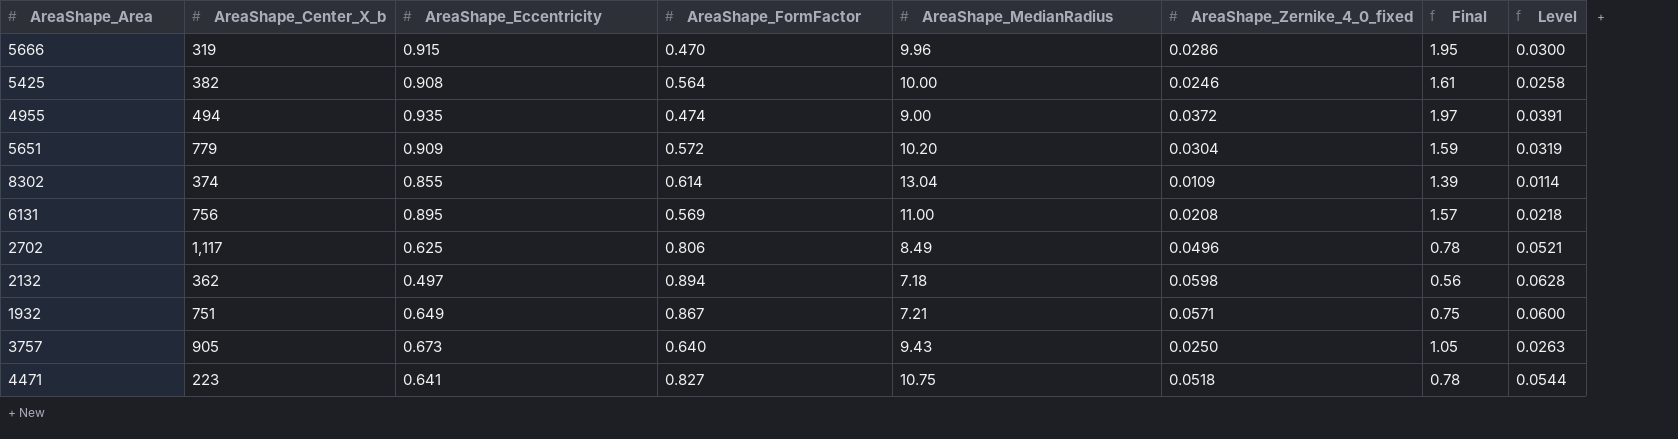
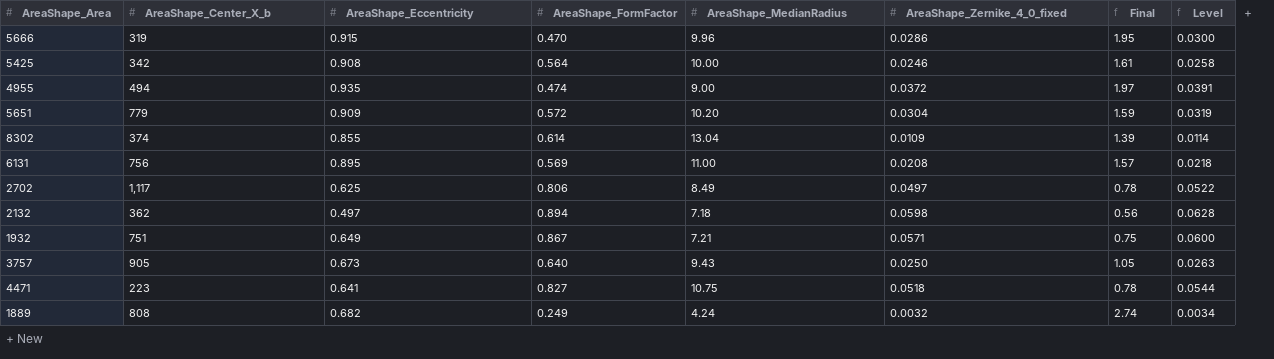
5425 | AreaShape_Center_X_b: 382 -> 342
2702 | AreaShape_Zernike_4_0_fixed: 0.0496 -> 0.0497
2702 | Level: 0.0521 -> 0.0522
row 1889: none -> 808 | 0.682 | 0.249 | 4.24 | 0.0032 | 2.74 | 0.0034

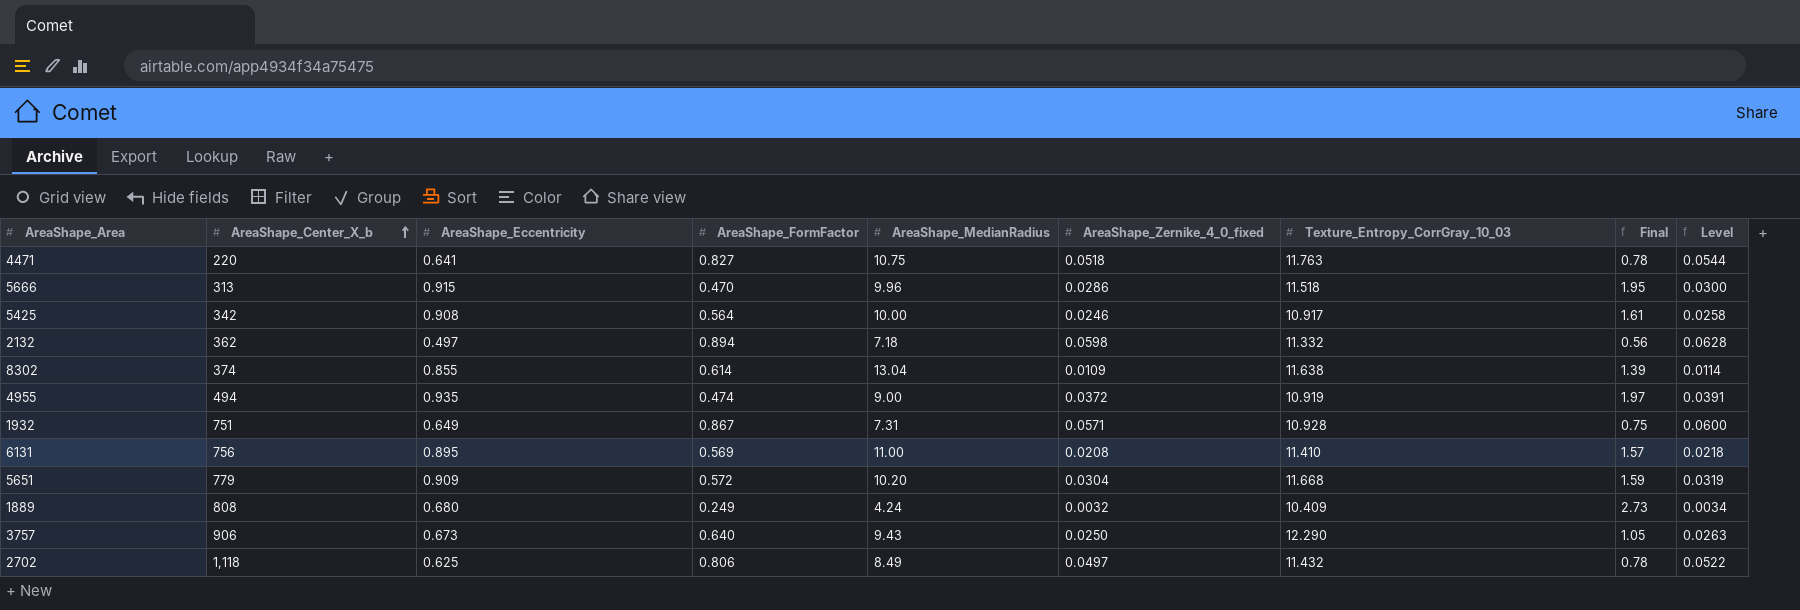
row order: none -> AreaShape_Center_X_b ascending
column Texture_Entropy_CorrGray_10_03 | position: none -> 7
4471 | AreaShape_Center_X_b: 223 -> 220
5666 | AreaShape_Center_X_b: 319 -> 313
1932 | AreaShape_MedianRadius: 7.21 -> 7.31
1889 | AreaShape_Eccentricity: 0.682 -> 0.680
1889 | Final: 2.74 -> 2.73
3757 | AreaShape_Center_X_b: 905 -> 906
2702 | AreaShape_Center_X_b: 1,117 -> 1,118

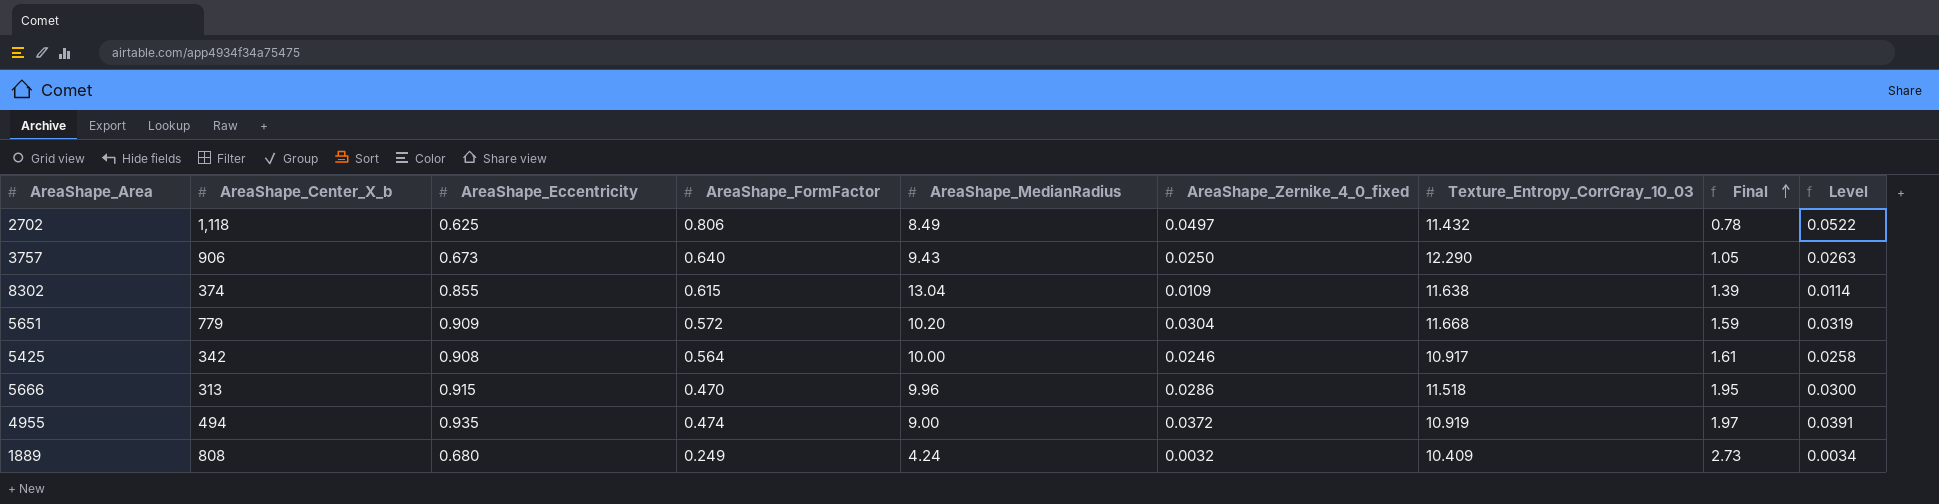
row order: AreaShape_Center_X_b ascending -> Final ascending
row 4471: 220 | 0.641 | 0.827 | 10.75 | 0.0518 | 11.763 | 0.78 | 0.0544 -> none
row 2132: 362 | 0.497 | 0.894 | 7.18 | 0.0598 | 11.332 | 0.56 | 0.0628 -> none
row 1932: 751 | 0.649 | 0.867 | 7.31 | 0.0571 | 10.928 | 0.75 | 0.0600 -> none
row 6131: 756 | 0.895 | 0.569 | 11.00 | 0.0208 | 11.410 | 1.57 | 0.0218 -> none
8302 | AreaShape_FormFactor: 0.614 -> 0.615

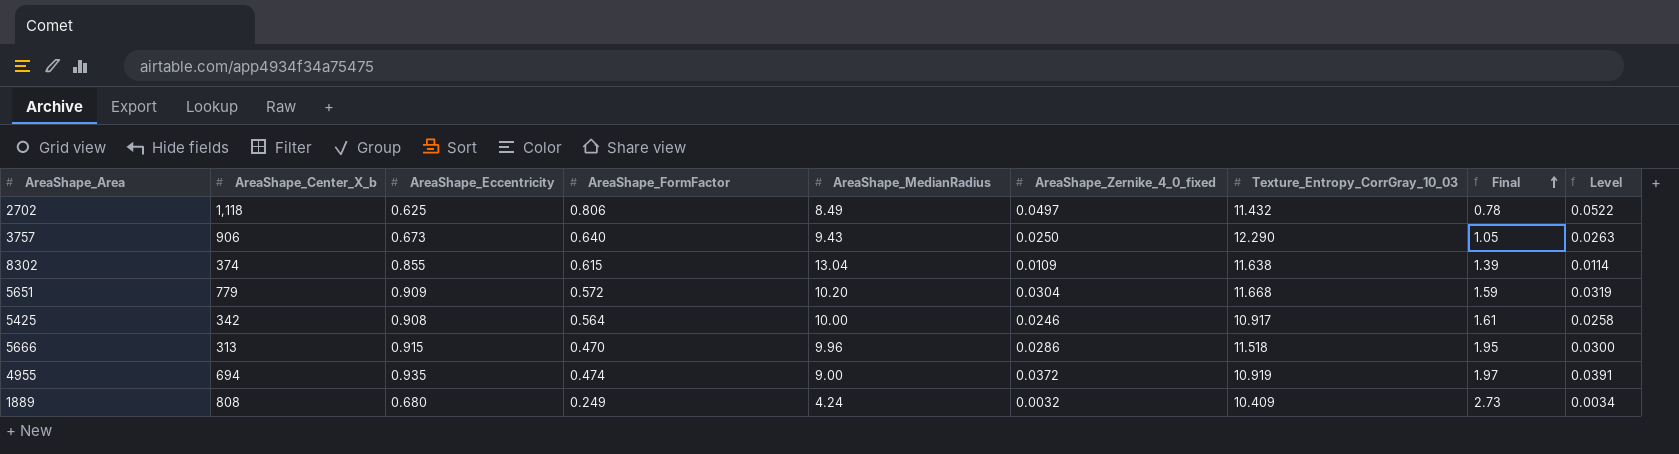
4955 | AreaShape_Center_X_b: 494 -> 694

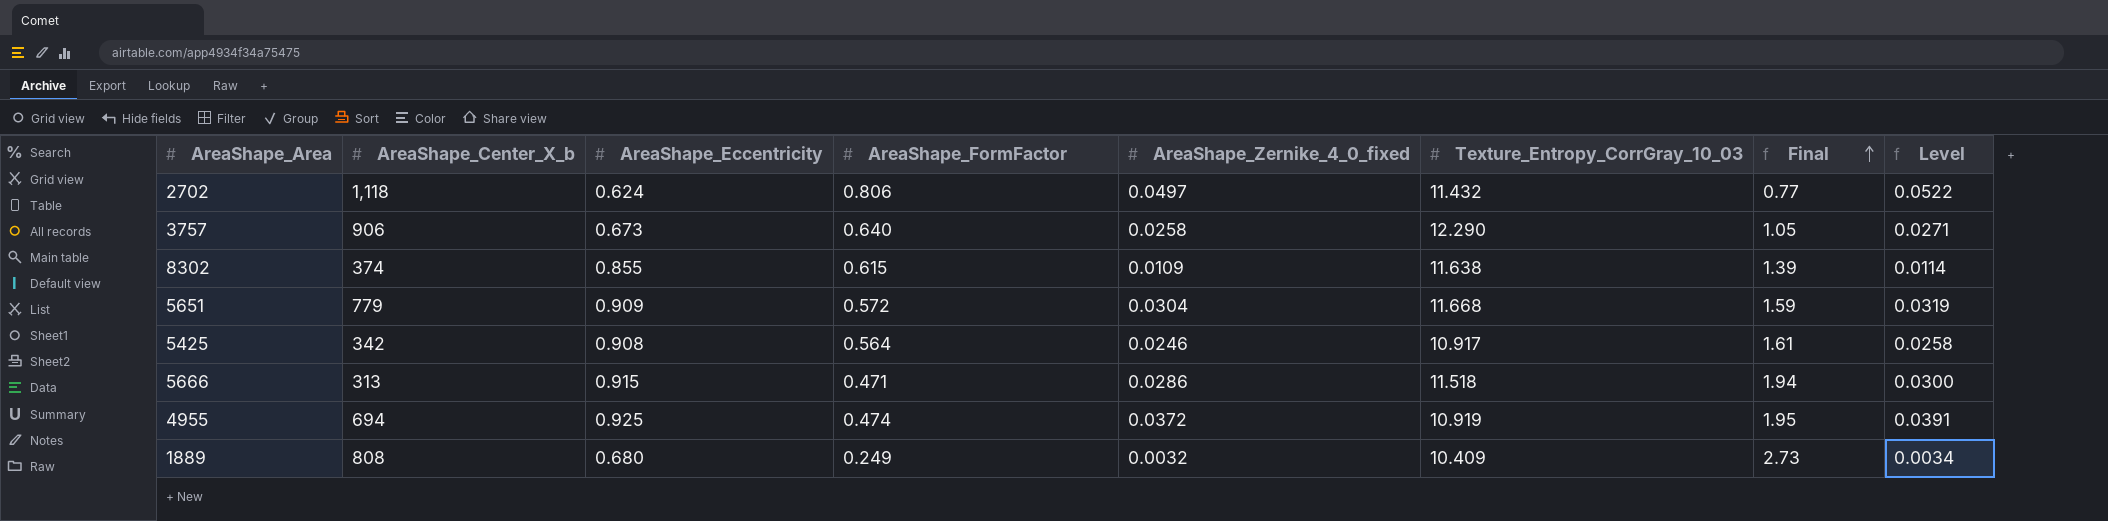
column AreaShape_MedianRadius | position: 5 -> none
2702 | AreaShape_Eccentricity: 0.625 -> 0.624
2702 | Final: 0.78 -> 0.77
3757 | AreaShape_Zernike_4_0_fixed: 0.0250 -> 0.0258
3757 | Level: 0.0263 -> 0.0271
5666 | AreaShape_FormFactor: 0.470 -> 0.471
5666 | Final: 1.95 -> 1.94
4955 | AreaShape_Eccentricity: 0.935 -> 0.925
4955 | Final: 1.97 -> 1.95

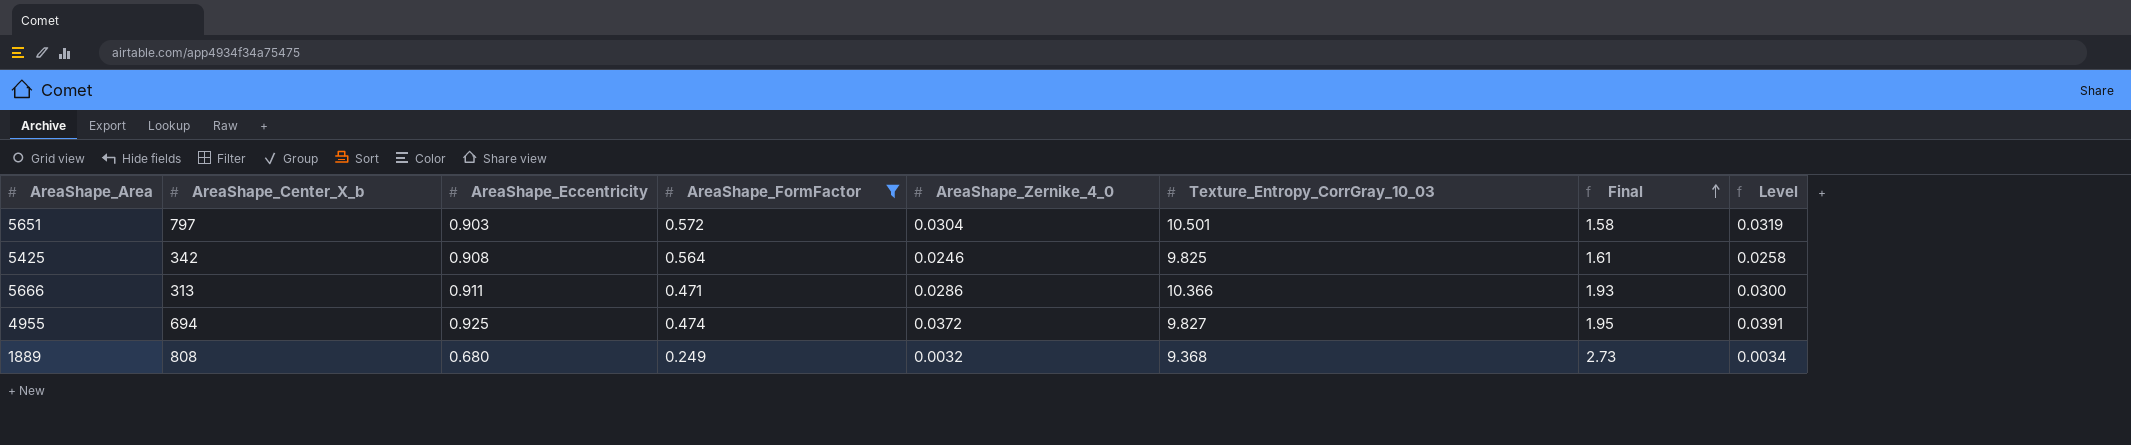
filter: none -> AreaShape_FormFactor <= 0.572
column name: AreaShape_Zernike_4_0_fixed -> AreaShape_Zernike_4_0
5651 | AreaShape_Center_X_b: 779 -> 797
5651 | AreaShape_Eccentricity: 0.909 -> 0.903
5651 | Texture_Entropy_CorrGray_10_03: 11.668 -> 10.501
5651 | Final: 1.59 -> 1.58
5425 | Texture_Entropy_CorrGray_10_03: 10.917 -> 9.825
5666 | AreaShape_Eccentricity: 0.915 -> 0.911
5666 | Texture_Entropy_CorrGray_10_03: 11.518 -> 10.366
5666 | Final: 1.94 -> 1.93
4955 | Texture_Entropy_CorrGray_10_03: 10.919 -> 9.827
1889 | Texture_Entropy_CorrGray_10_03: 10.409 -> 9.368

